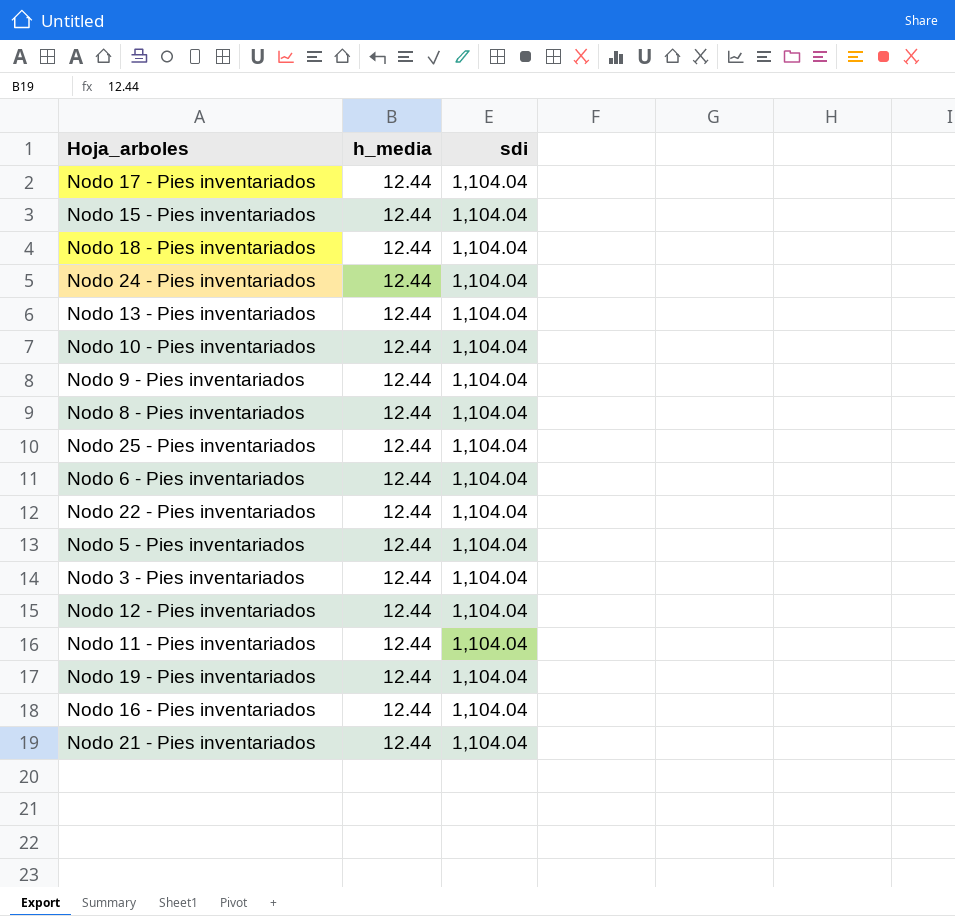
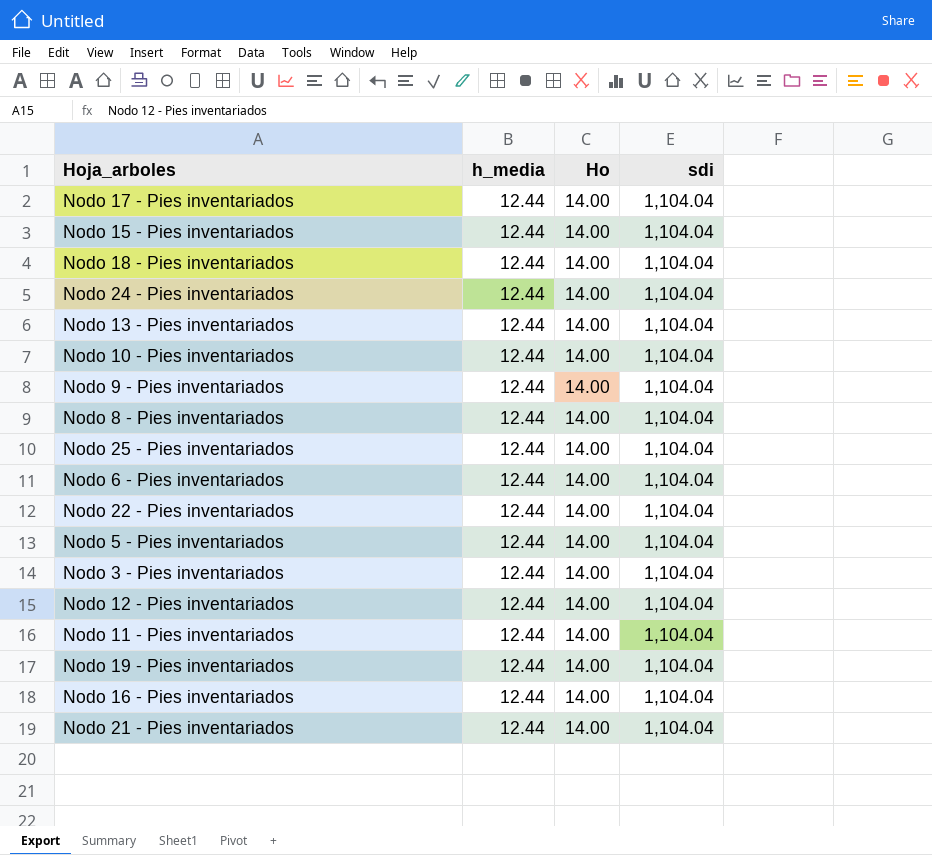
column Ho | position: none -> 3

